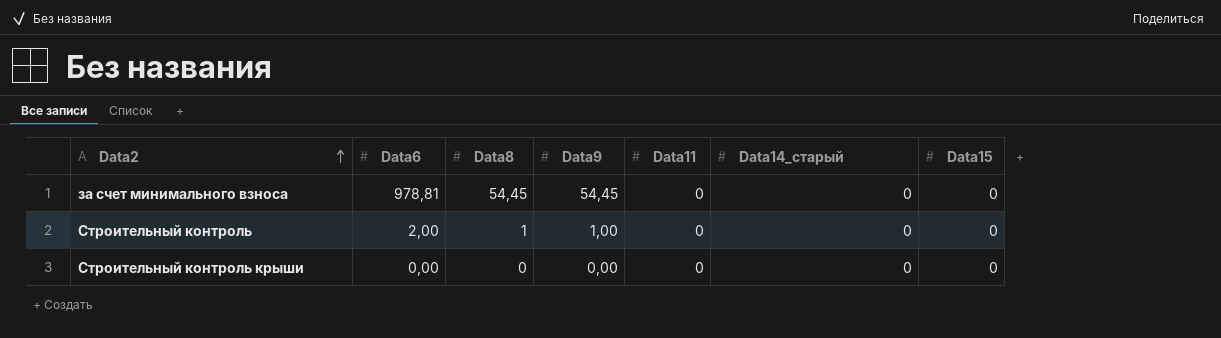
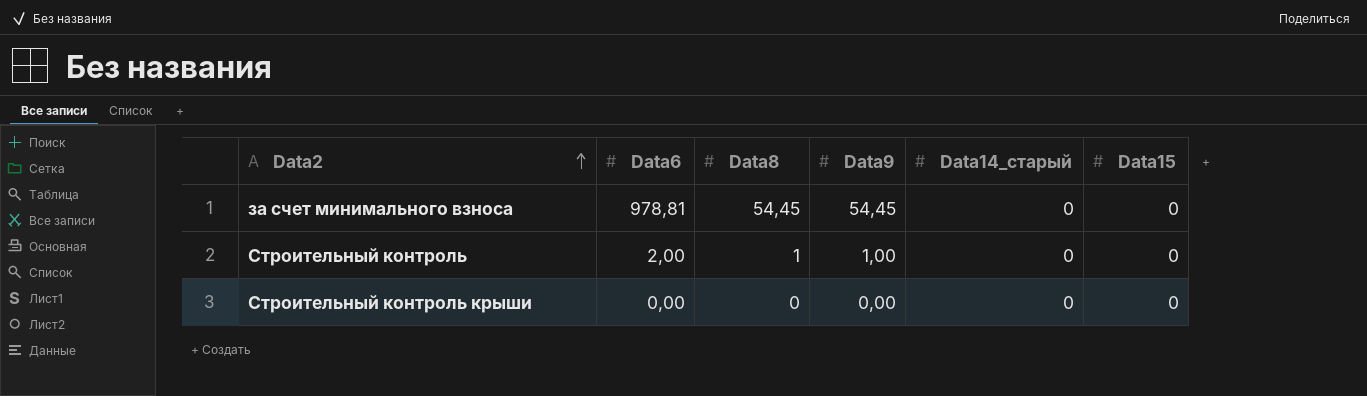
column Data11 | position: 5 -> none

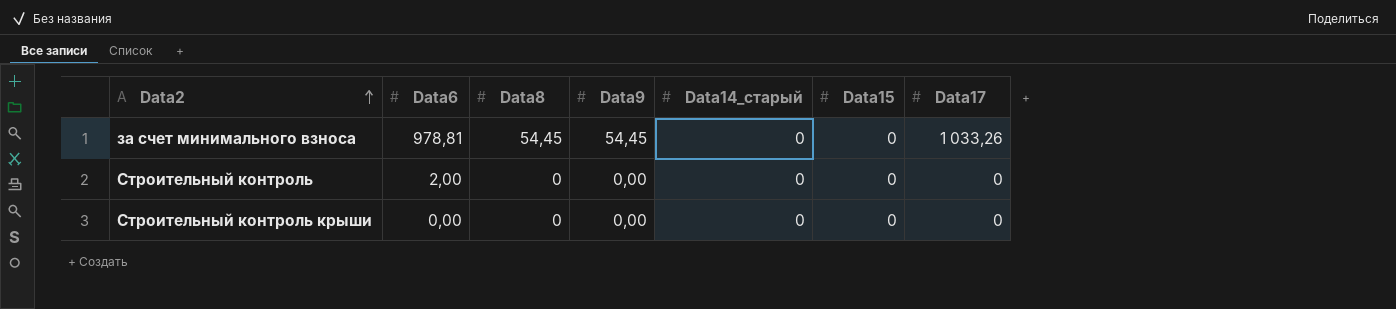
column Data17 | position: none -> 7
Строительный контроль | Data8: 1 -> 0
Строительный контроль | Data9: 1,00 -> 0,00

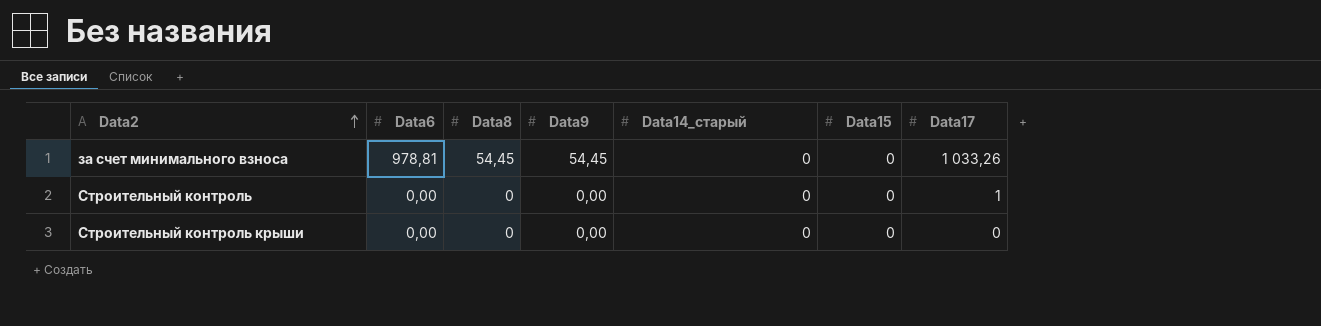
Строительный контроль | Data6: 2,00 -> 0,00
Строительный контроль | Data17: 0 -> 1

